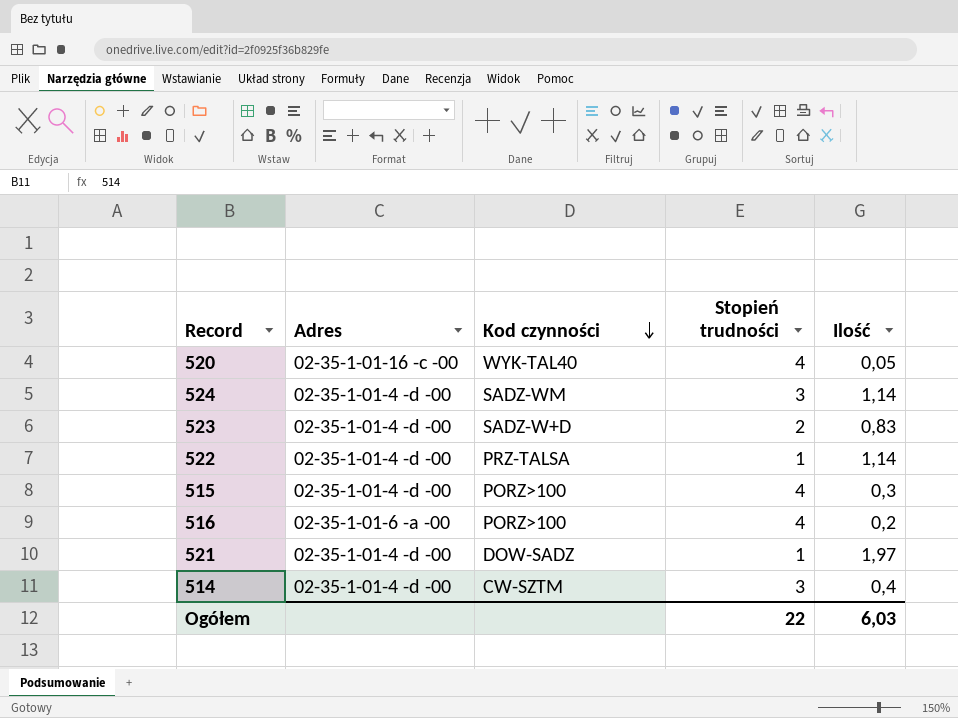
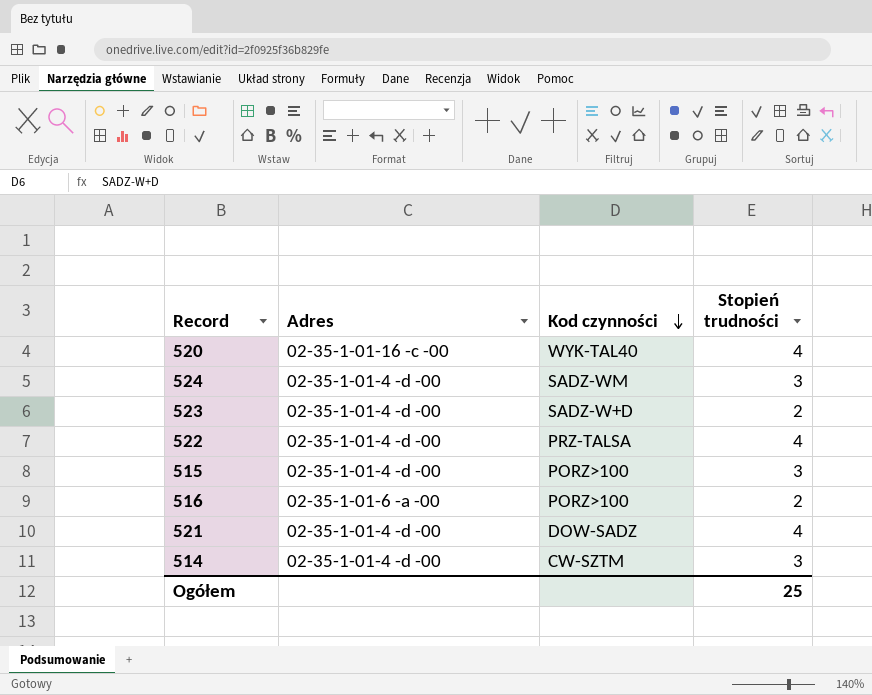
column Ilość | position: 5 -> none
522 | Stopień trudności: 1 -> 4
515 | Stopień trudności: 4 -> 3
516 | Stopień trudności: 4 -> 2
521 | Stopień trudności: 1 -> 4
Ogółem | Stopień trudności: 22 -> 25

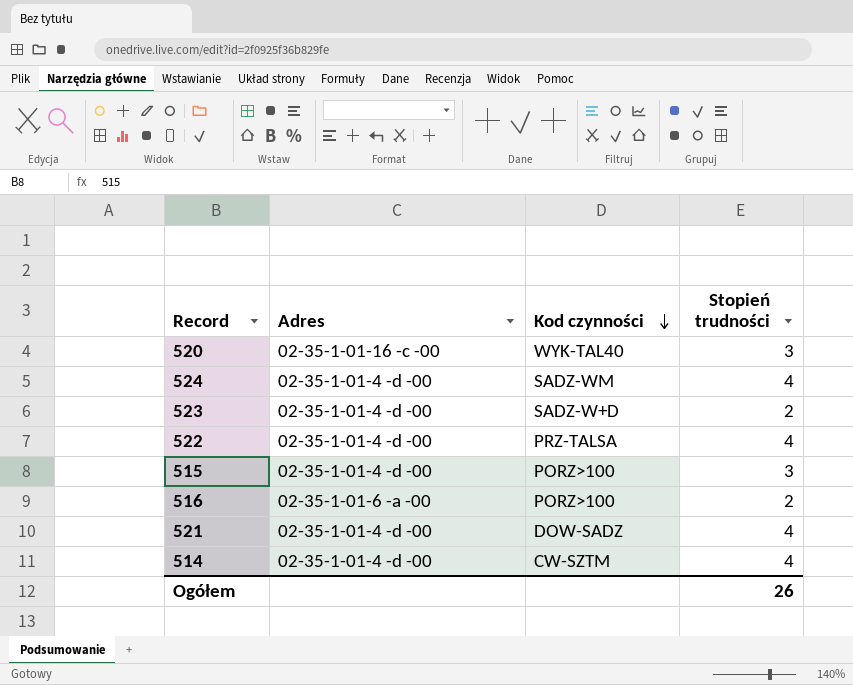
520 | Stopień trudności: 4 -> 3
524 | Stopień trudności: 3 -> 4
514 | Stopień trudności: 3 -> 4
Ogółem | Stopień trudności: 25 -> 26

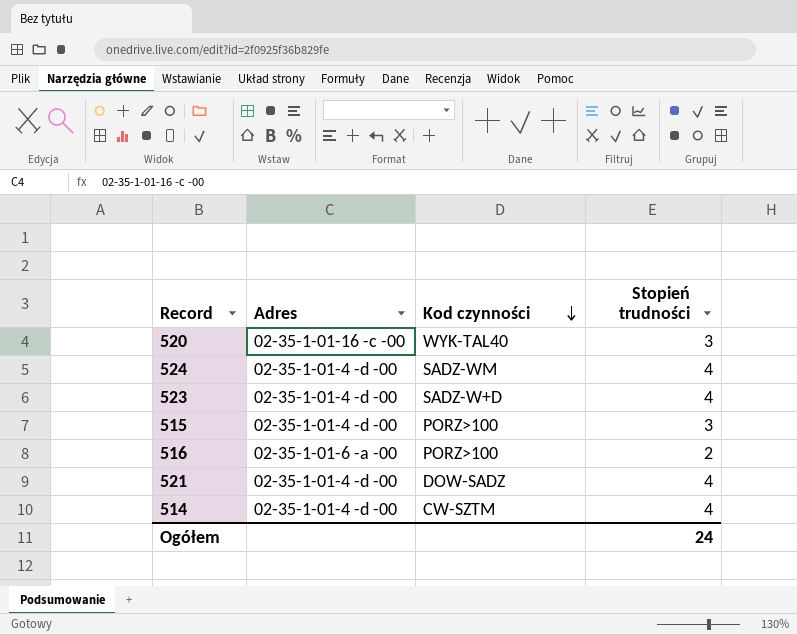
row 522: 02-35-1-01-4 -d -00 | PRZ-TALSA | 4 -> none
523 | Stopień trudności: 2 -> 4
Ogółem | Stopień trudności: 26 -> 24

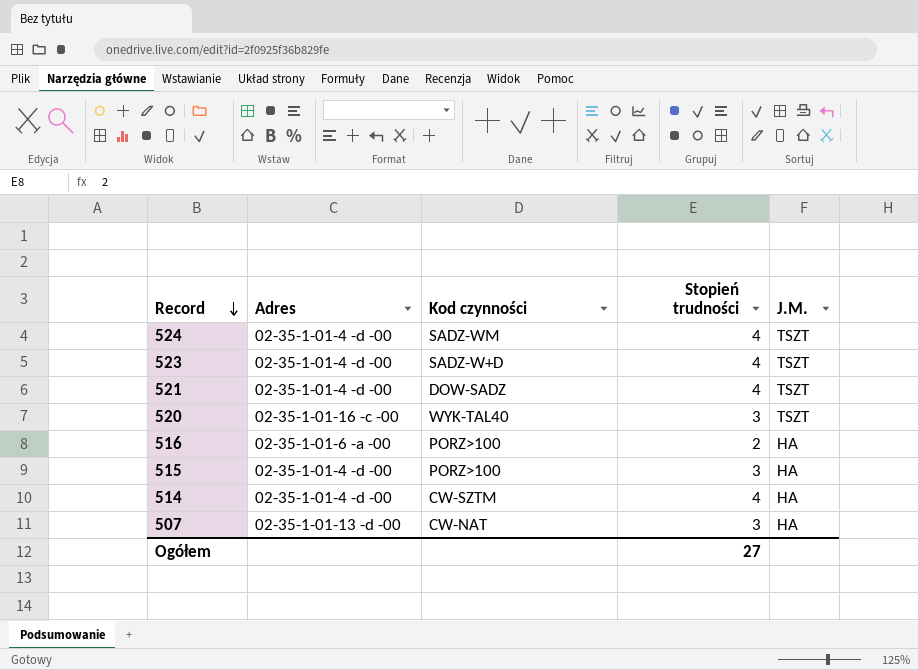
row order: Kod czynności descending -> Record descending
column J.M. | position: none -> 5
row 507: none -> 02-35-1-01-13 -d -00 | CW-NAT | 3 | HA
Ogółem | Stopień trudności: 24 -> 27

